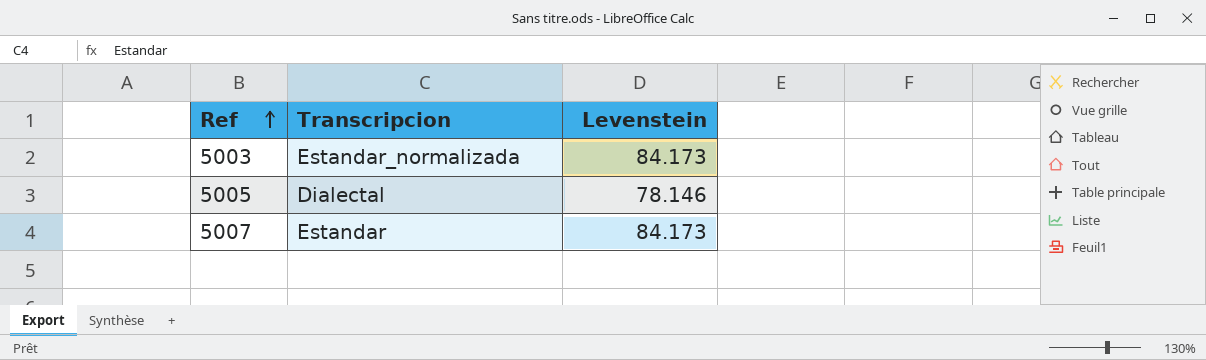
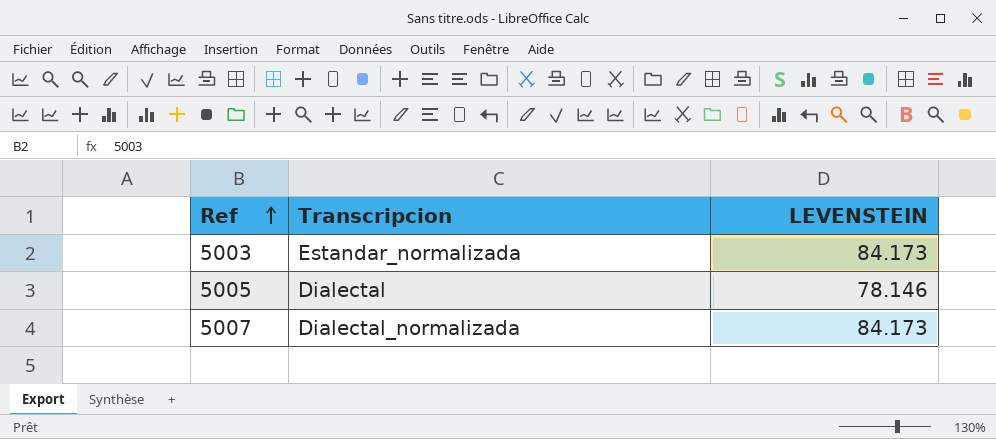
column name: Levenstein -> LEVENSTEIN
5007 | Transcripcion: Estandar -> Dialectal_normalizada

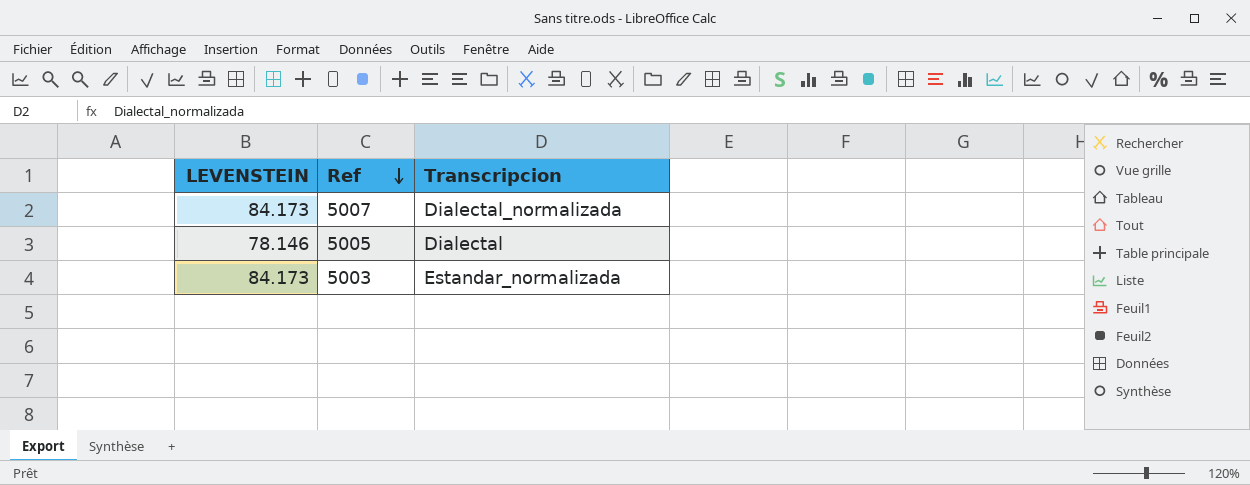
row order: Ref ascending -> Ref descending
column LEVENSTEIN | position: 3 -> 1

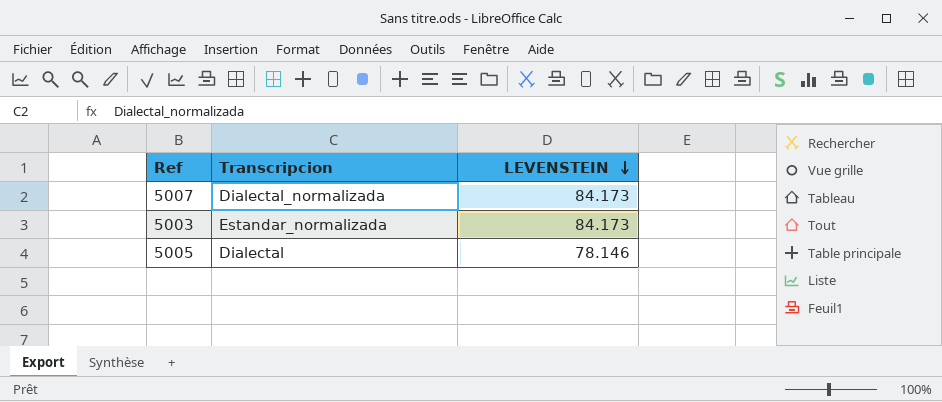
row order: Ref descending -> LEVENSTEIN descending
column LEVENSTEIN | position: 1 -> 3

